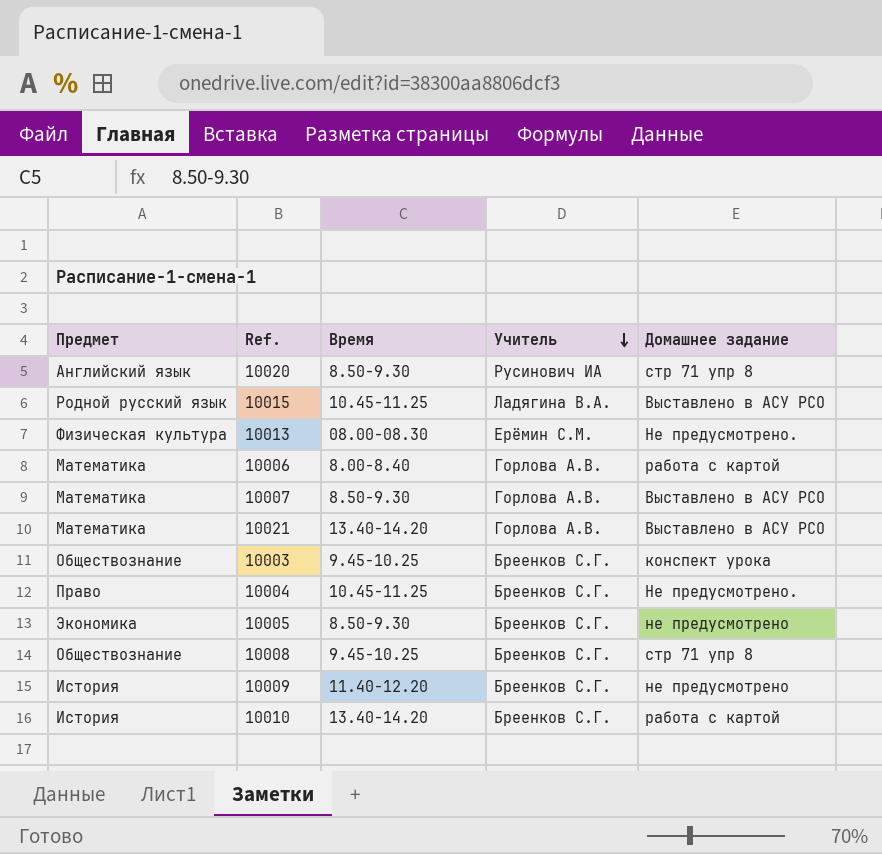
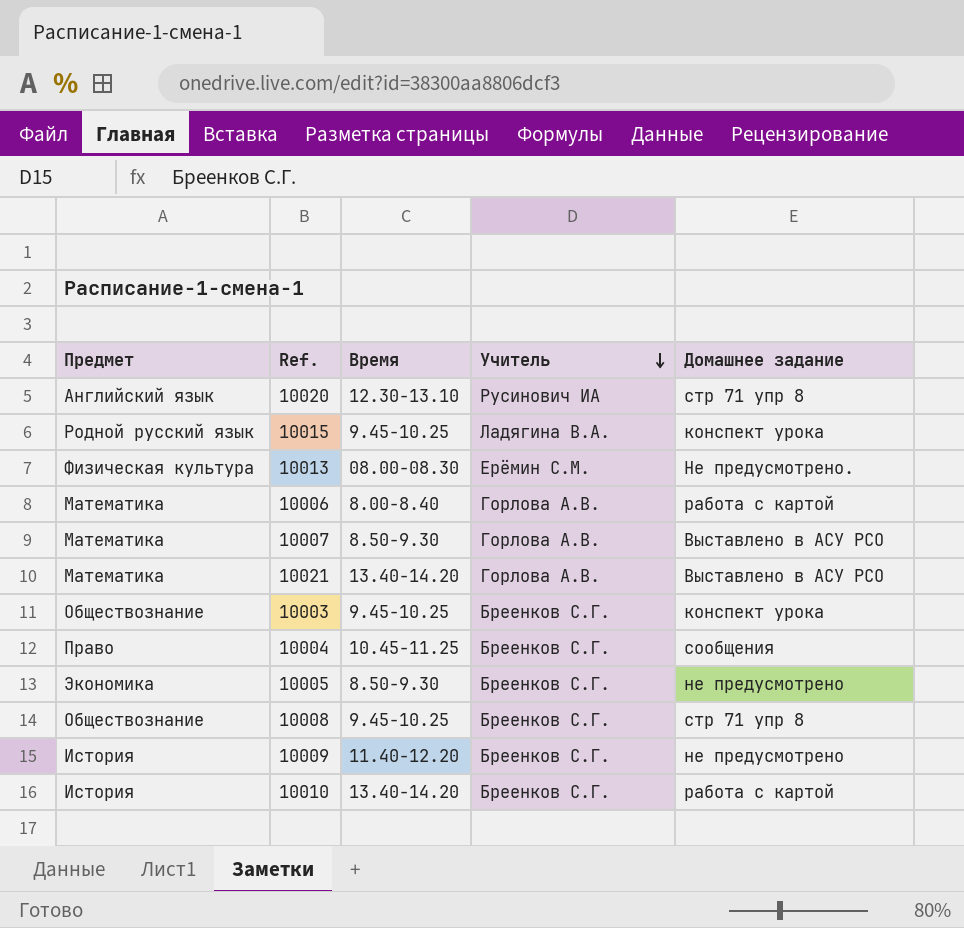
10020 | Время: 8.50-9.30 -> 12.30-13.10
10015 | Время: 10.45-11.25 -> 9.45-10.25
10015 | Домашнее задание: Выставлено в АСУ РСО -> конспект урока
10004 | Домашнее задание: Не предусмотрено. -> сообщения

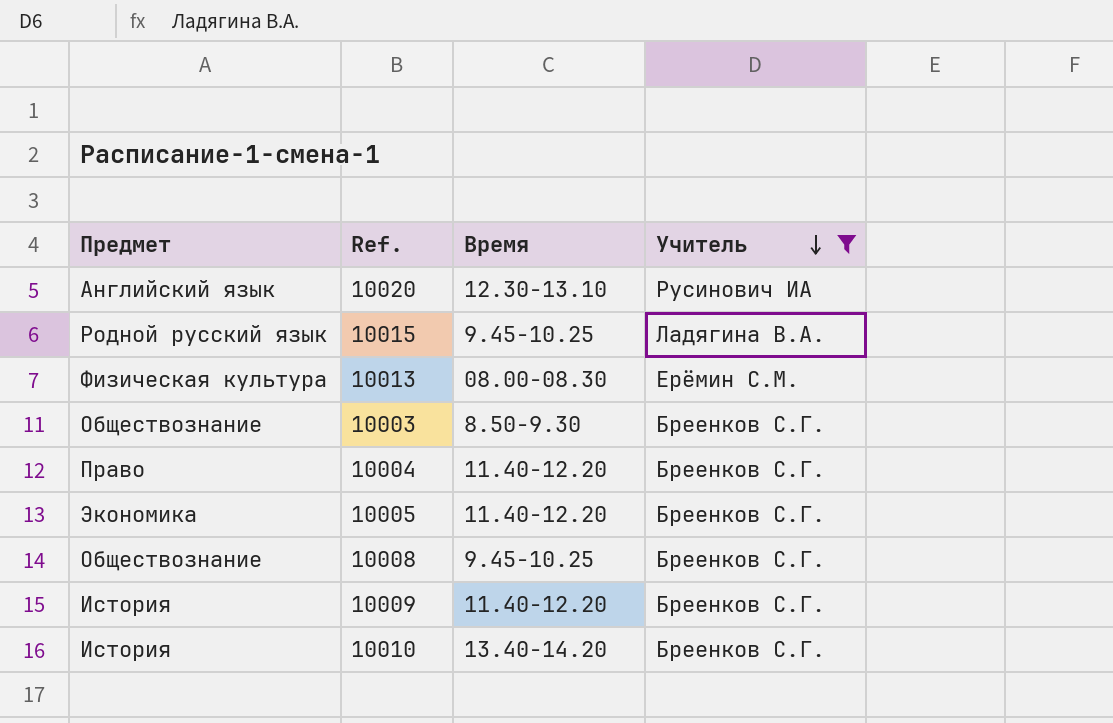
filter: none -> Учитель != Горлова А.В.
column Домашнее задание | position: 5 -> none
10003 | Время: 9.45-10.25 -> 8.50-9.30
10004 | Время: 10.45-11.25 -> 11.40-12.20
10005 | Время: 8.50-9.30 -> 11.40-12.20

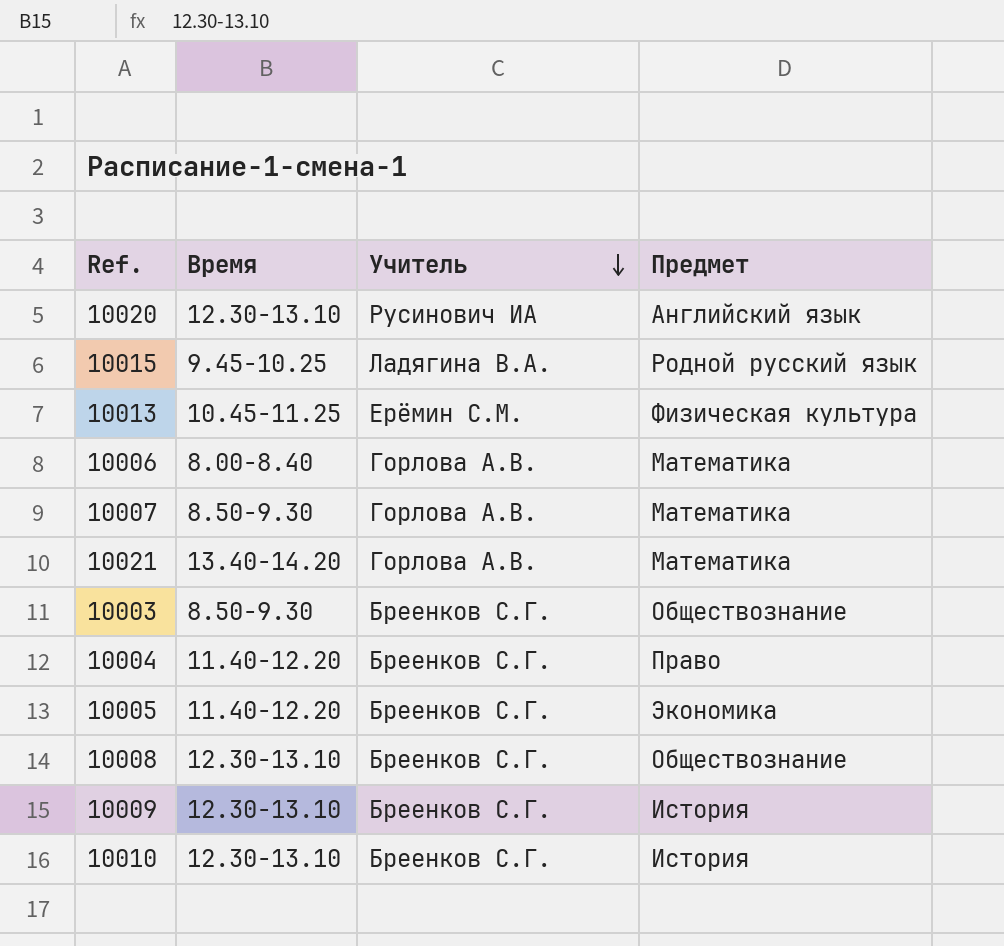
filter: Учитель != Горлова А.В. -> none
column Предмет | position: 1 -> 4
10013 | Время: 08.00-08.30 -> 10.45-11.25
10008 | Время: 9.45-10.25 -> 12.30-13.10
10009 | Время: 11.40-12.20 -> 12.30-13.10
10010 | Время: 13.40-14.20 -> 12.30-13.10

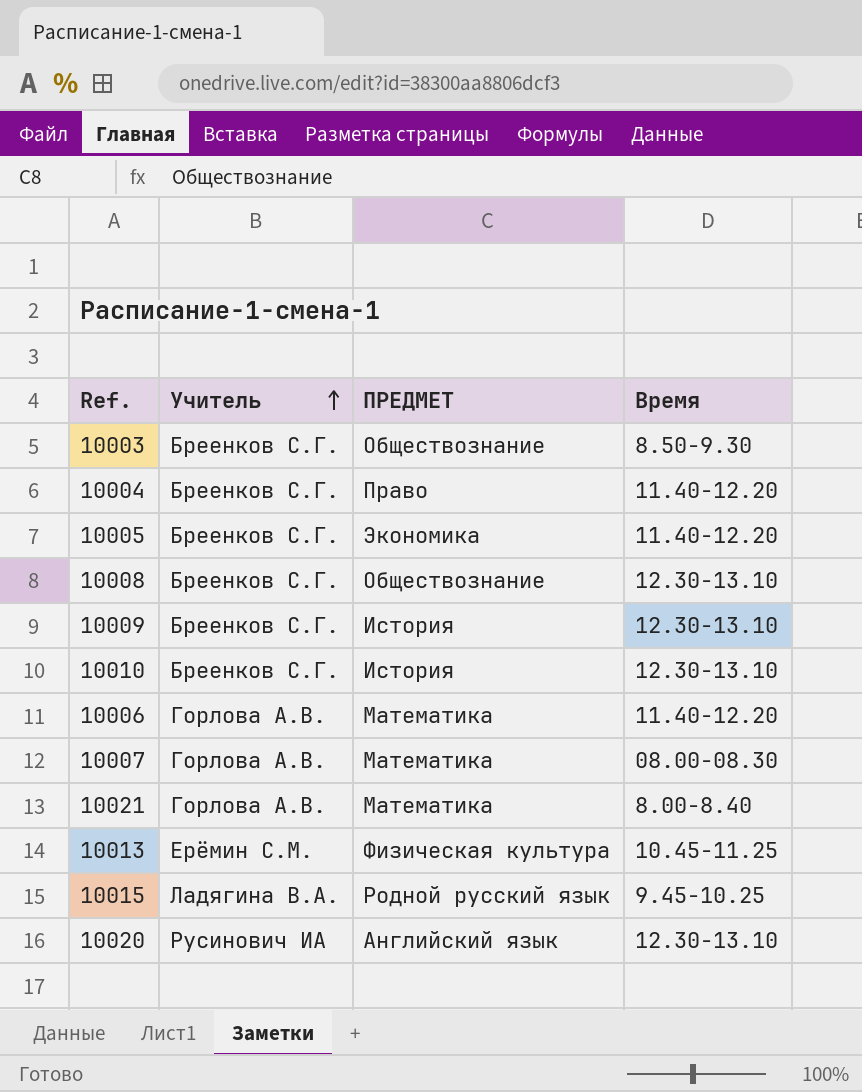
row order: Учитель descending -> Учитель ascending
column name: Предмет -> ПРЕДМЕТ
column Время | position: 2 -> 4
10006 | Время: 8.00-8.40 -> 11.40-12.20
10007 | Время: 8.50-9.30 -> 08.00-08.30
10021 | Время: 13.40-14.20 -> 8.00-8.40

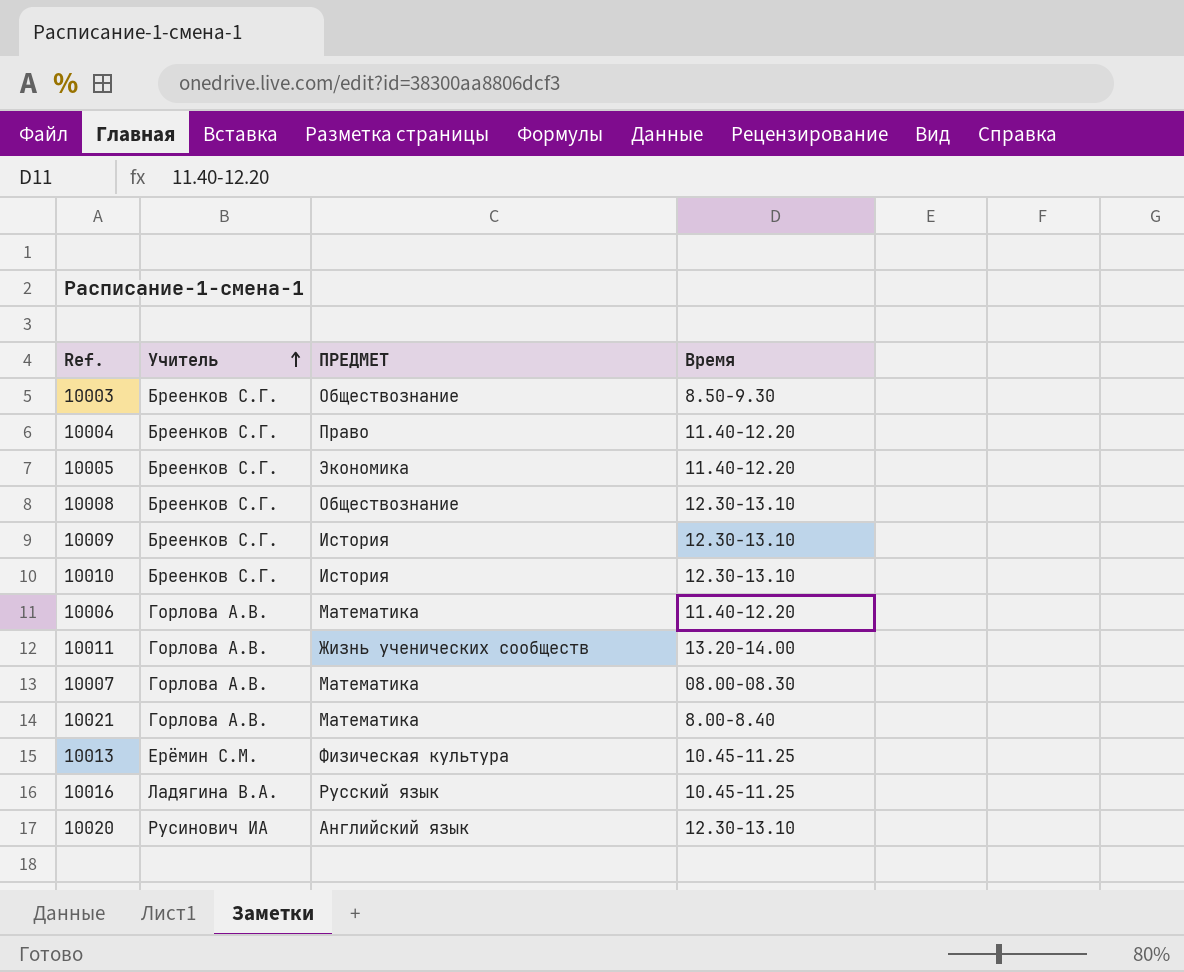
row 10015: Ладягина В.А. | Родной русский язык | 9.45-10.25 -> none
row 10011: none -> Горлова А.В. | Жизнь ученических сообществ | 13.20-14.00
row 10016: none -> Ладягина В.А. | Русский язык | 10.45-11.25

